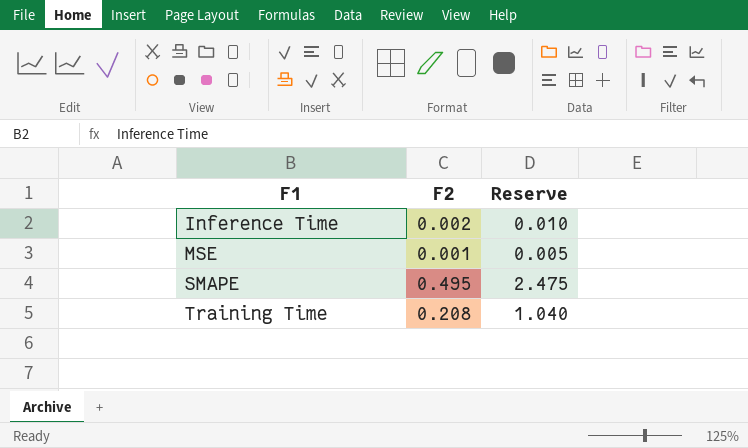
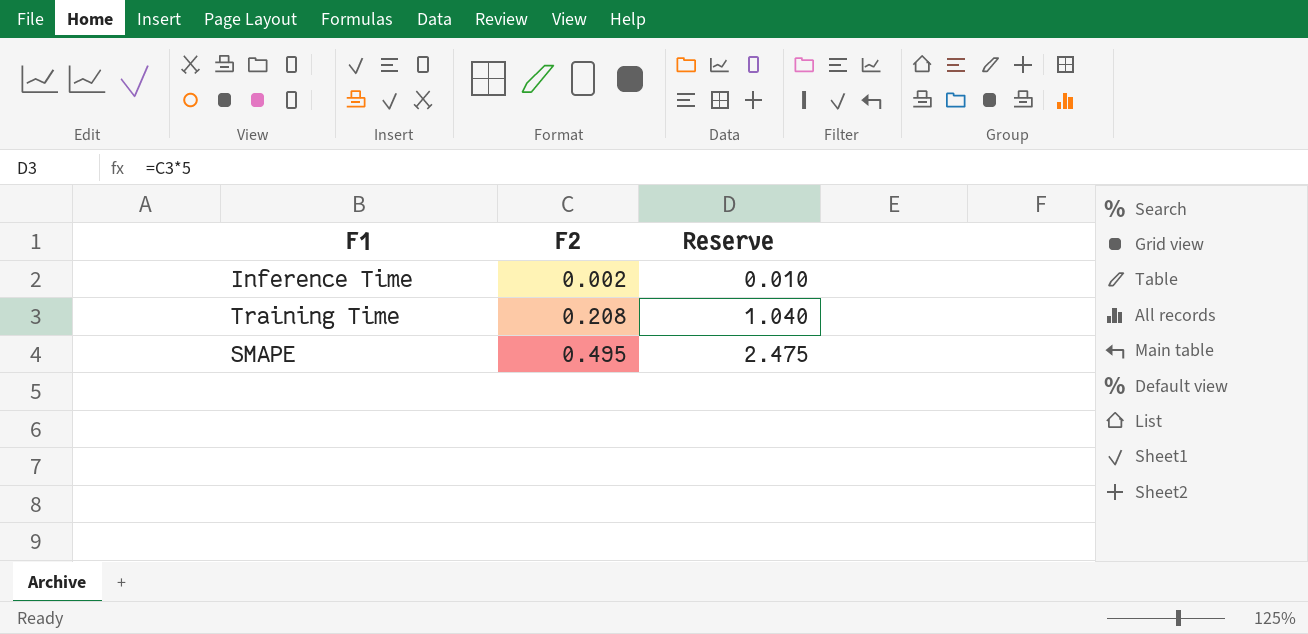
row order: F1 ascending -> F2 ascending
row MSE: 0.001 | 0.005 -> none

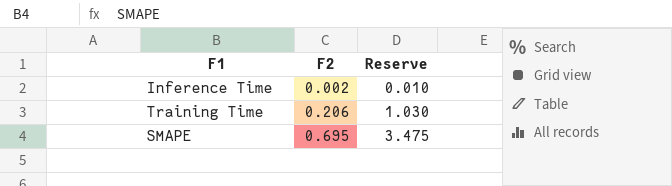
Training Time | F2: 0.208 -> 0.206
Training Time | Reserve: 1.040 -> 1.030
SMAPE | F2: 0.495 -> 0.695
SMAPE | Reserve: 2.475 -> 3.475

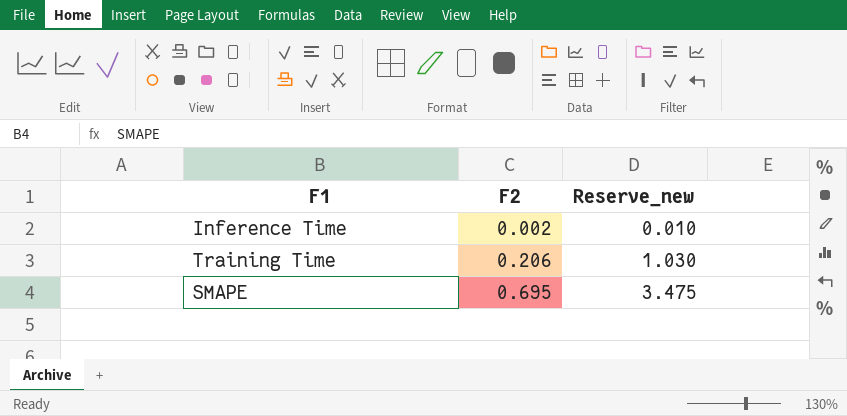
column name: Reserve -> Reserve_new

